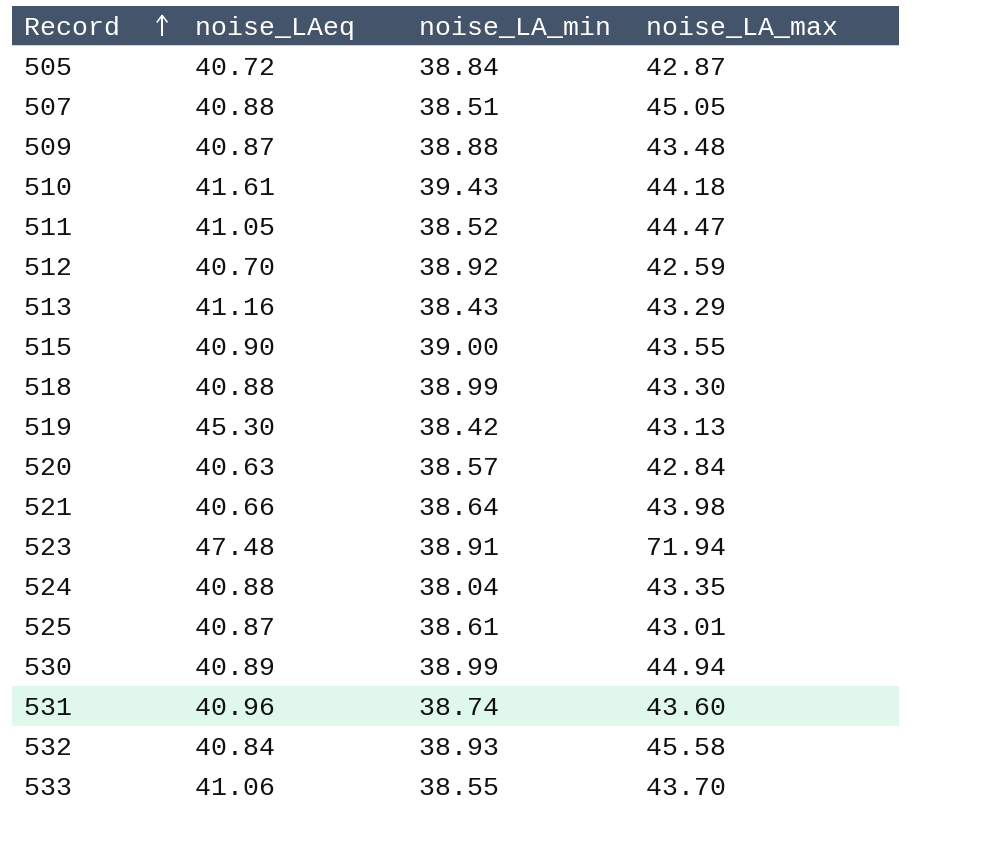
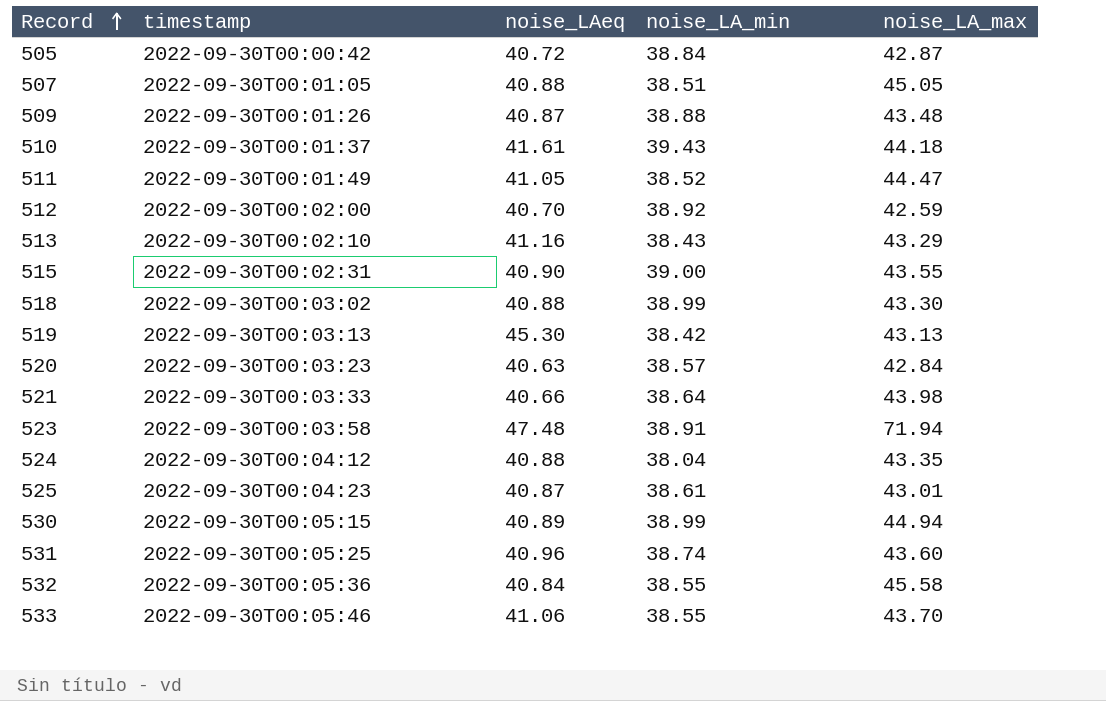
column timestamp | position: none -> 2
532 | noise_LA_min: 38.93 -> 38.55

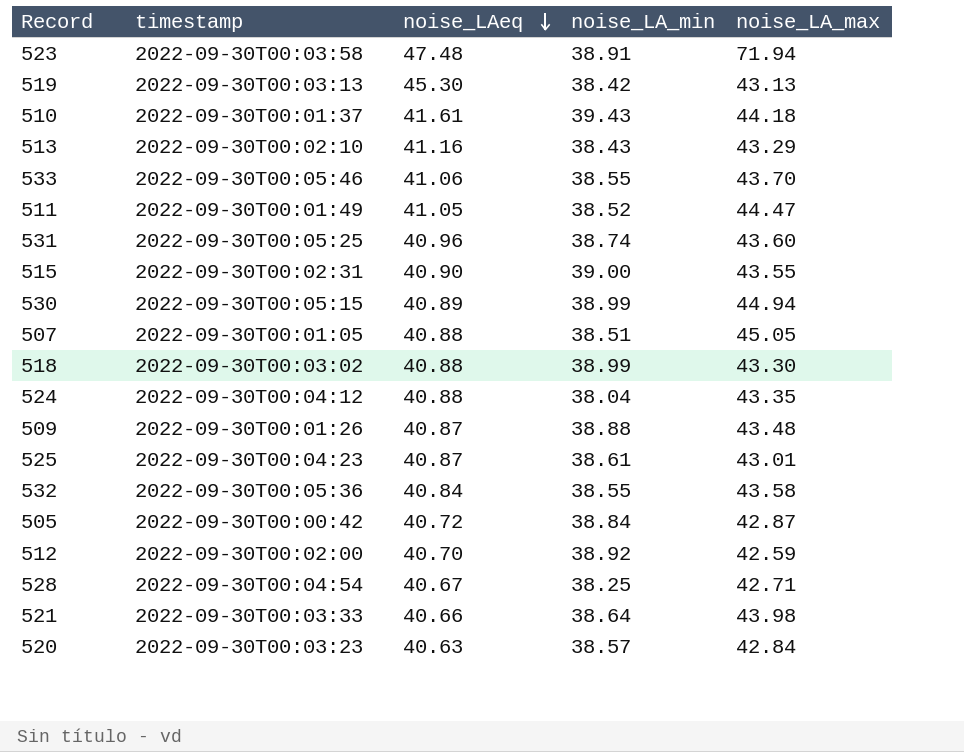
row order: Record ascending -> noise_LAeq descending
532 | noise_LA_max: 45.58 -> 43.58
row 528: none -> 2022-09-30T00:04:54 | 40.67 | 38.25 | 42.71

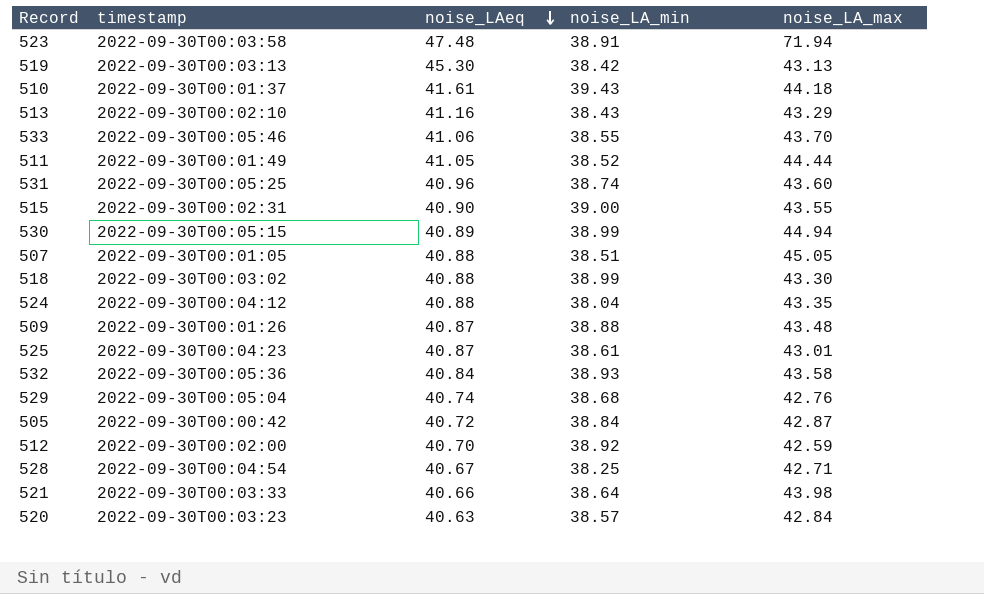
511 | noise_LA_max: 44.47 -> 44.44
532 | noise_LA_min: 38.55 -> 38.93
row 529: none -> 2022-09-30T00:05:04 | 40.74 | 38.68 | 42.76

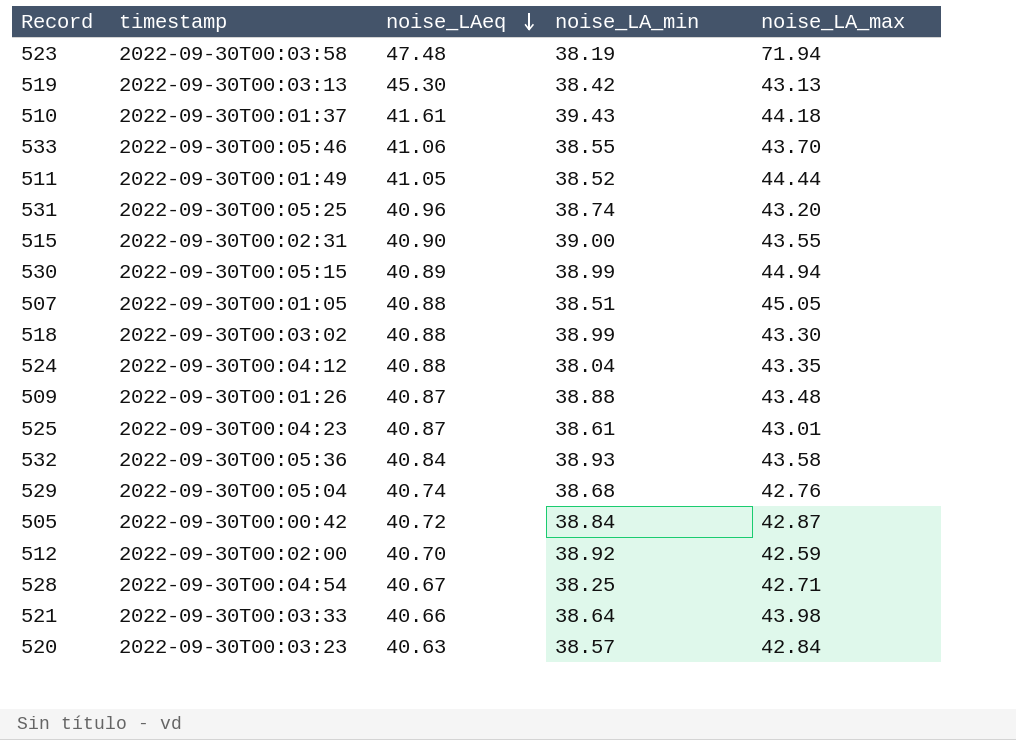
row 513: 2022-09-30T00:02:10 | 41.16 | 38.43 | 43.29 -> none
523 | noise_LA_min: 38.91 -> 38.19
531 | noise_LA_max: 43.60 -> 43.20

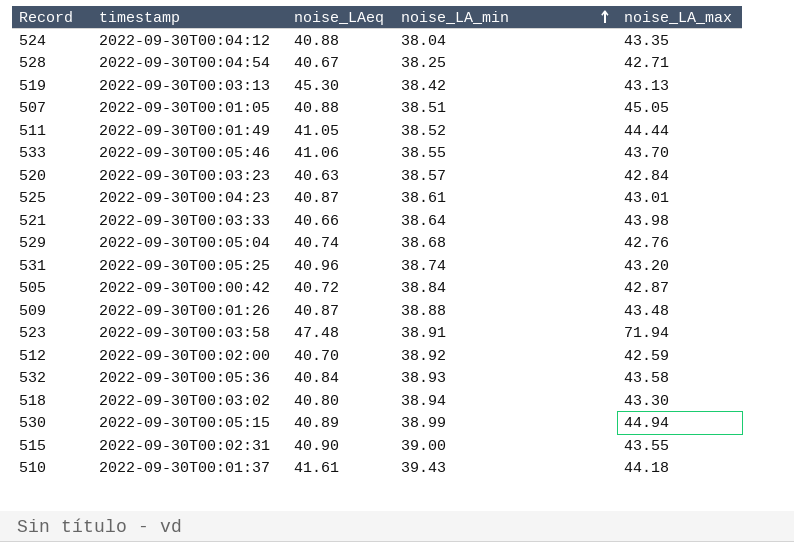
row order: noise_LAeq descending -> noise_LA_min ascending
523 | noise_LA_min: 38.19 -> 38.91
518 | noise_LAeq: 40.88 -> 40.80
518 | noise_LA_min: 38.99 -> 38.94

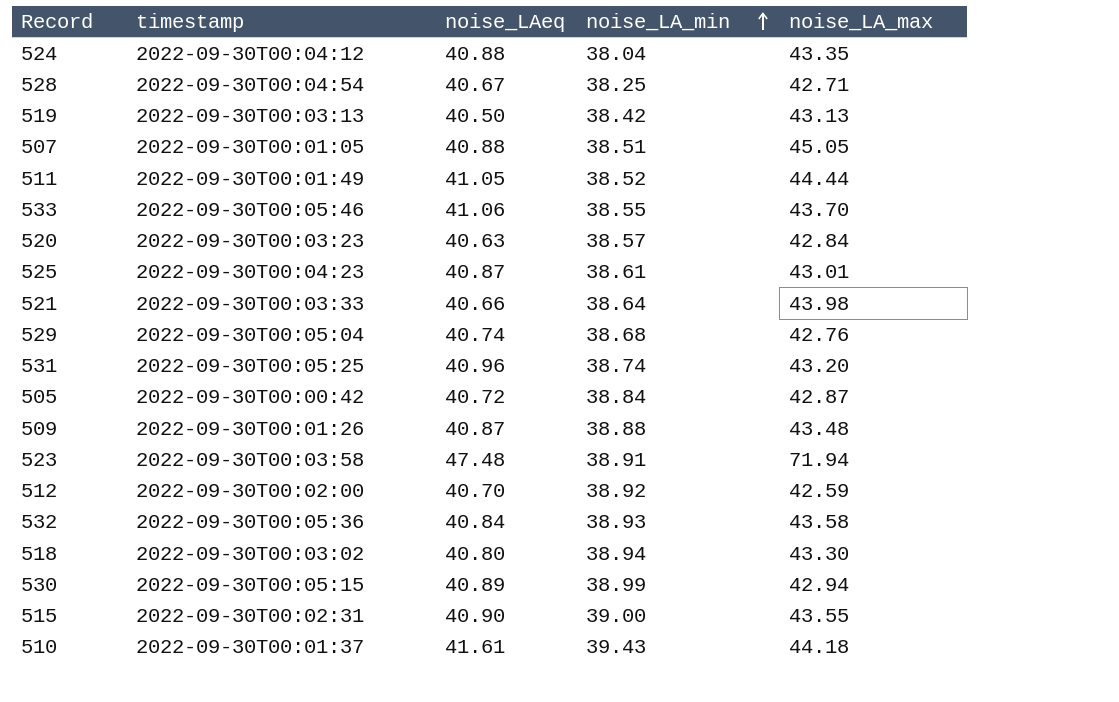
519 | noise_LAeq: 45.30 -> 40.50
530 | noise_LA_max: 44.94 -> 42.94

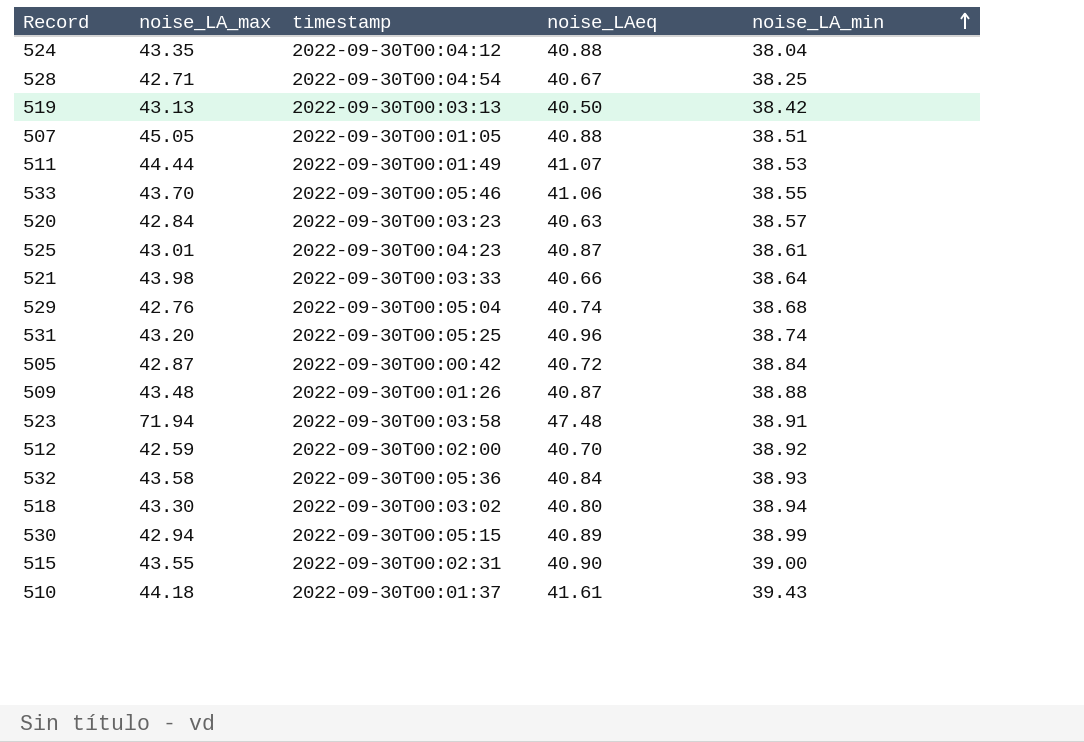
column noise_LA_max | position: 5 -> 2
511 | noise_LAeq: 41.05 -> 41.07
511 | noise_LA_min: 38.52 -> 38.53

